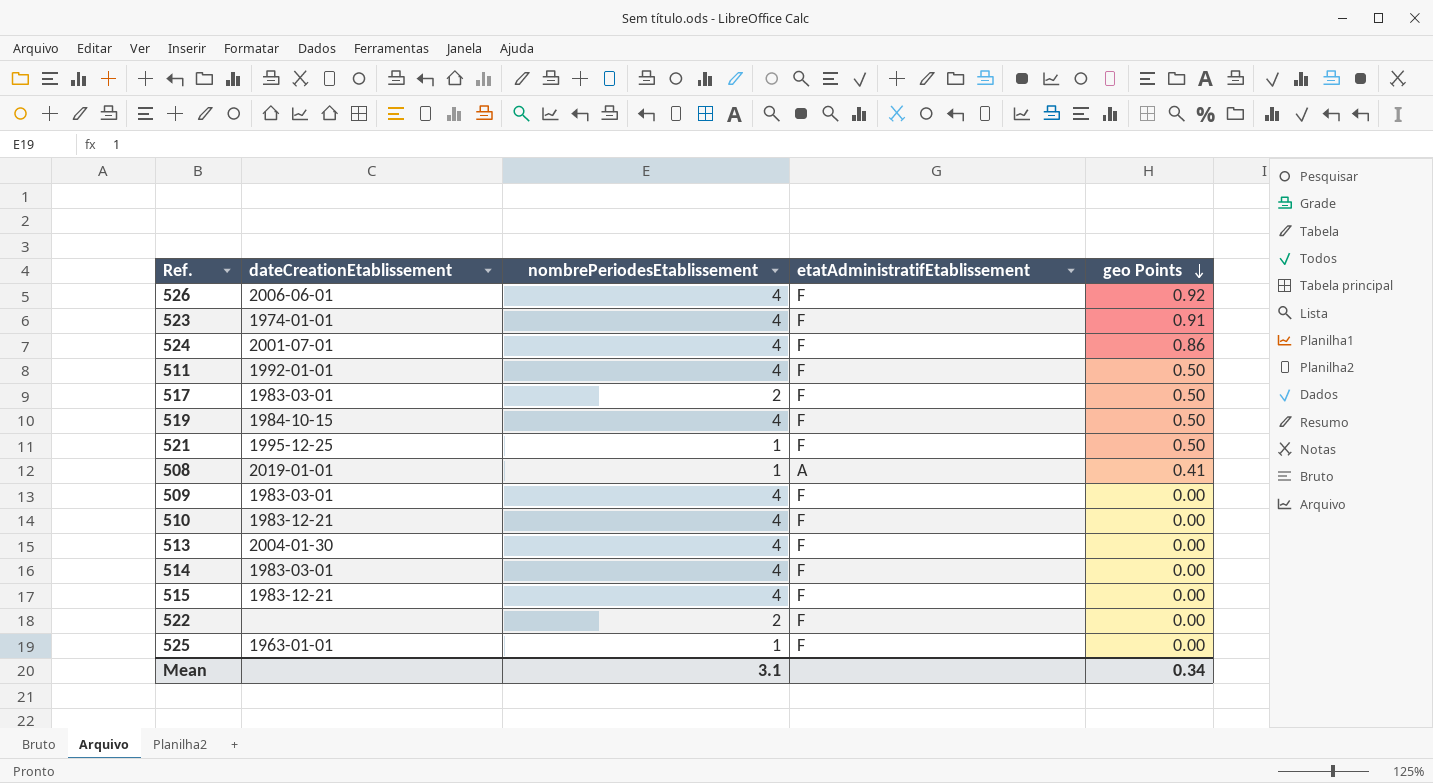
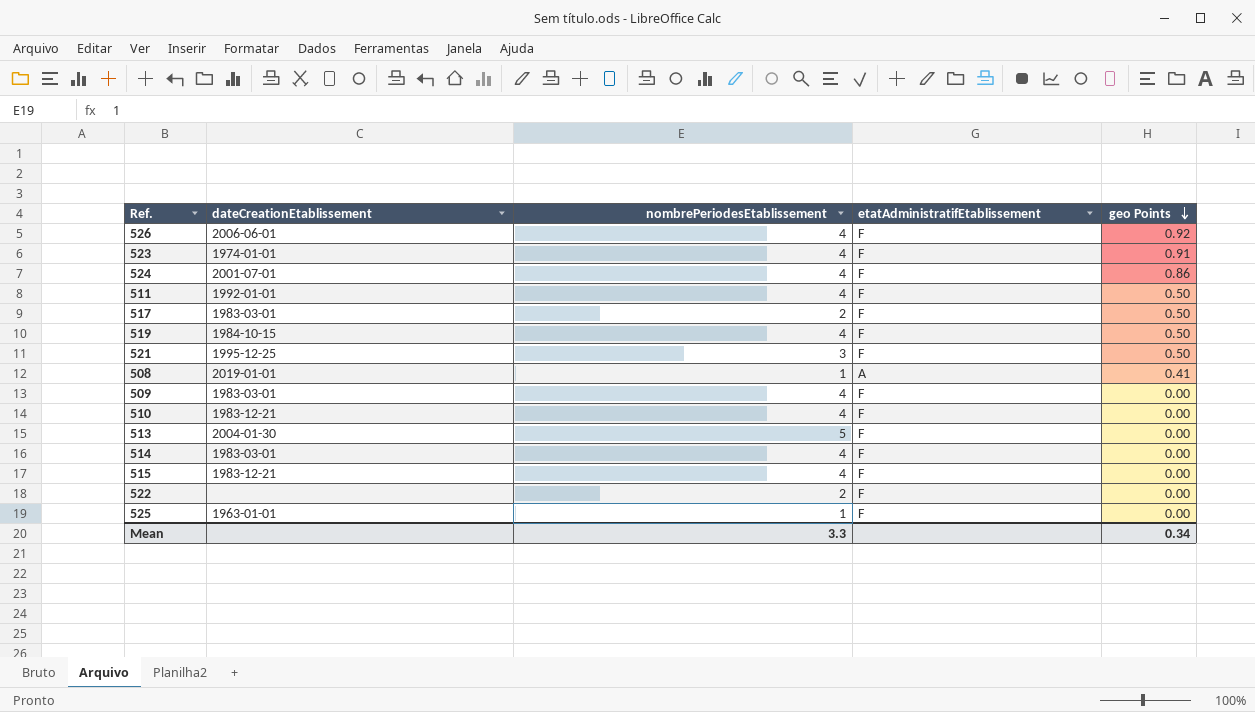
521 | nombrePeriodesEtablissement: 1 -> 3
513 | nombrePeriodesEtablissement: 4 -> 5
Mean | nombrePeriodesEtablissement: 3.1 -> 3.3

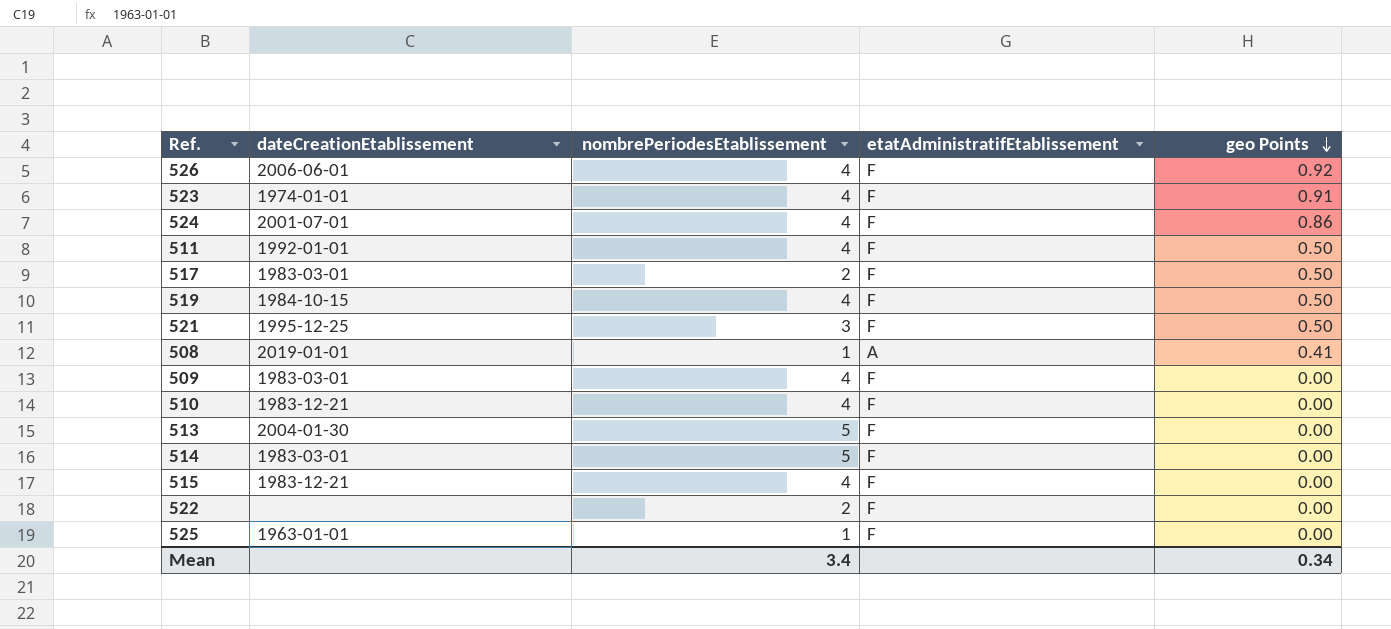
514 | nombrePeriodesEtablissement: 4 -> 5
Mean | nombrePeriodesEtablissement: 3.3 -> 3.4

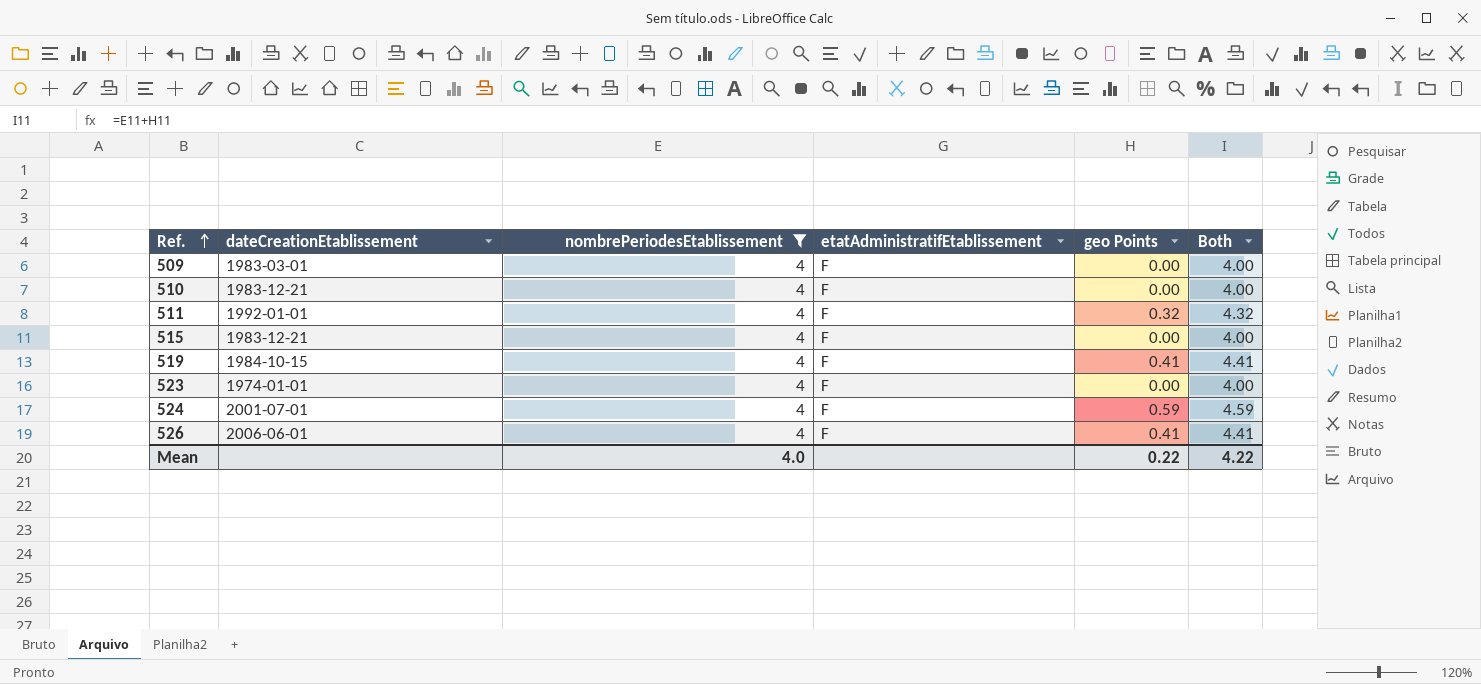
filter: none -> nombrePeriodesEtablissement = 4
row order: geo Points descending -> Ref. ascending
column Both | formula: none -> [nombrePeriodesEtablissement] + [geo Points]
511 | geo Points: 0.50 -> 0.32
519 | geo Points: 0.50 -> 0.41
523 | geo Points: 0.91 -> 0.00
524 | geo Points: 0.86 -> 0.59
526 | geo Points: 0.92 -> 0.41
Mean | nombrePeriodesEtablissement: 3.4 -> 4.0
Mean | geo Points: 0.34 -> 0.22

